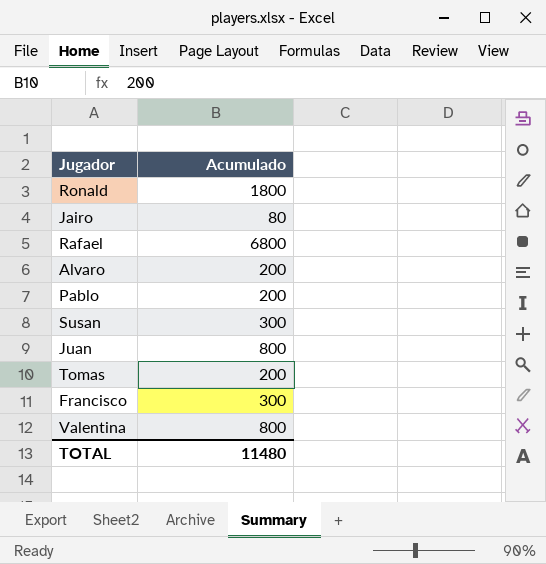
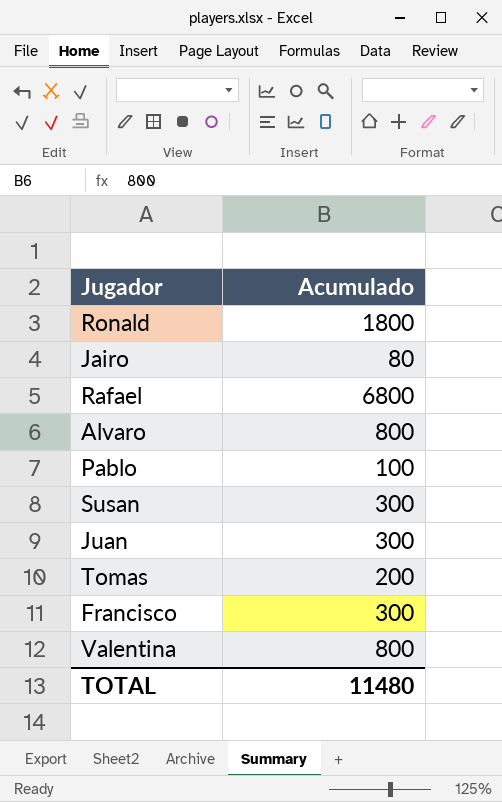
Alvaro | Acumulado: 200 -> 800
Pablo | Acumulado: 200 -> 100
Juan | Acumulado: 800 -> 300

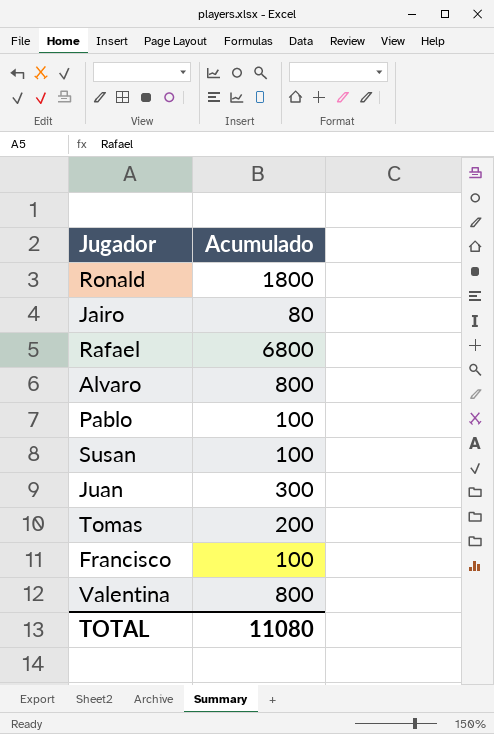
Susan | Acumulado: 300 -> 100
Francisco | Acumulado: 300 -> 100
TOTAL | Acumulado: 11480 -> 11080

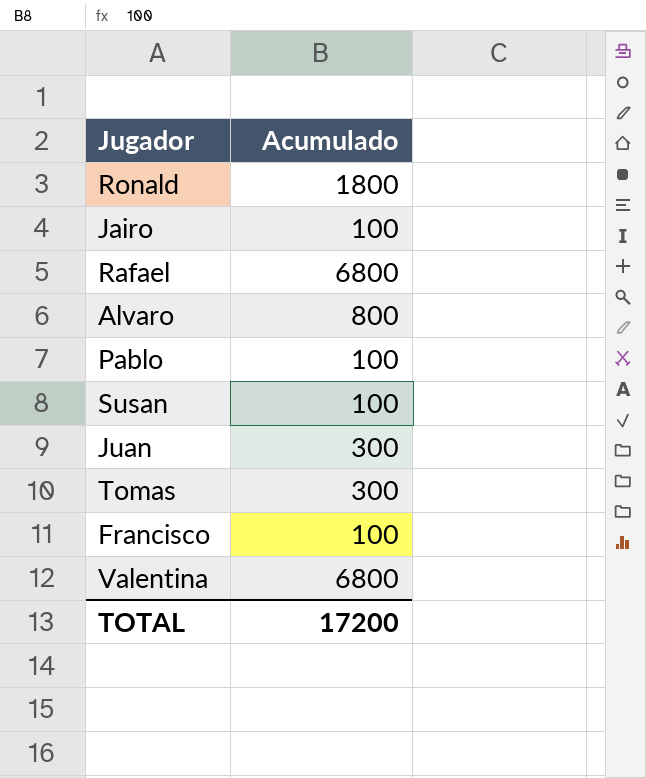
Jairo | Acumulado: 80 -> 100
Tomas | Acumulado: 200 -> 300
Valentina | Acumulado: 800 -> 6800
TOTAL | Acumulado: 11080 -> 17200

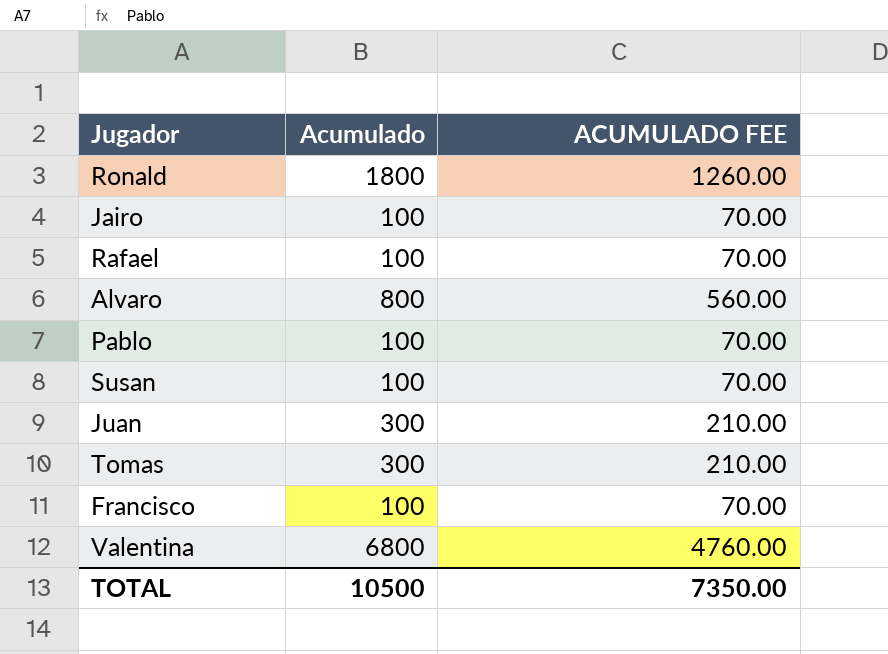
column ACUMULADO FEE | formula: none -> [Acumulado] * 0.7
Rafael | Acumulado: 6800 -> 100
TOTAL | Acumulado: 17200 -> 10500

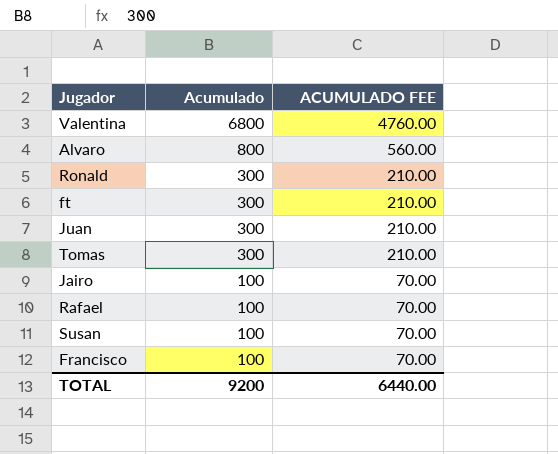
row order: none -> Acumulado descending
row Pablo: 100 | 70.00 -> none
Ronald | Acumulado: 1800 -> 300
Ronald | ACUMULADO FEE: 1260.00 -> 210.00
row ft: none -> 300 | 210.00
TOTAL | Acumulado: 10500 -> 9200
TOTAL | ACUMULADO FEE: 7350.00 -> 6440.00

